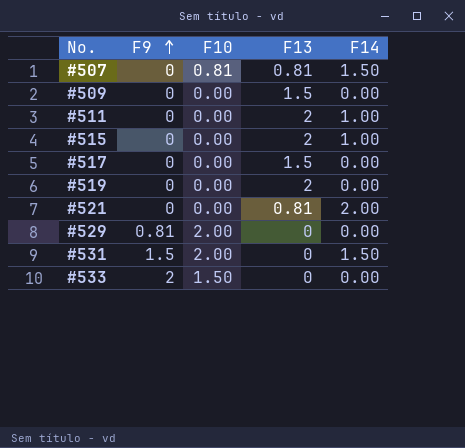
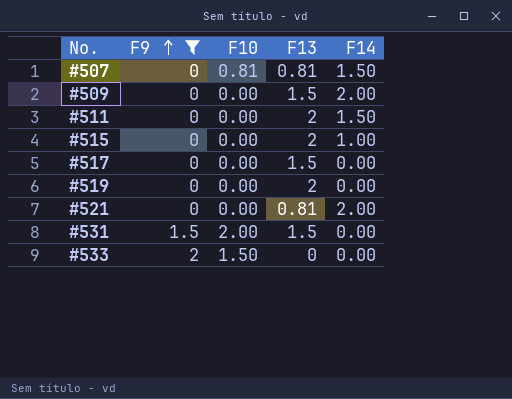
filter: none -> F9 != 0.81
#509 | F14: 0.00 -> 2.00
#511 | F14: 1.00 -> 1.50
#531 | F13: 0 -> 1.5
#531 | F14: 1.50 -> 0.00

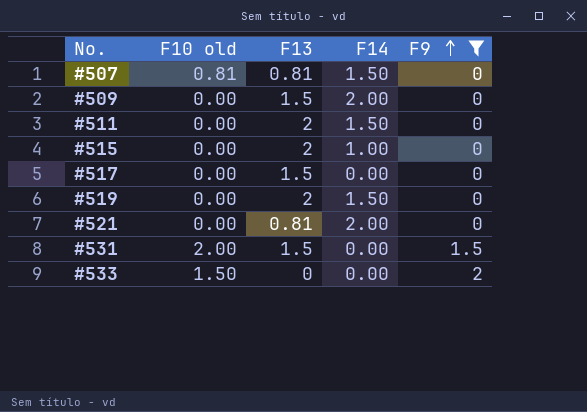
column name: F10 -> F10 old
column F9 | position: 2 -> 5
#519 | F14: 0.00 -> 1.50

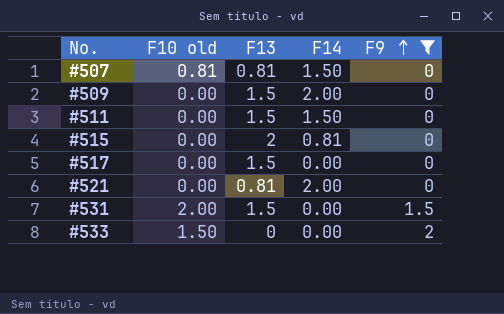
row #519: 0.00 | 2 | 1.50 | 0 -> none
#511 | F13: 2 -> 1.5
#515 | F14: 1.00 -> 0.81

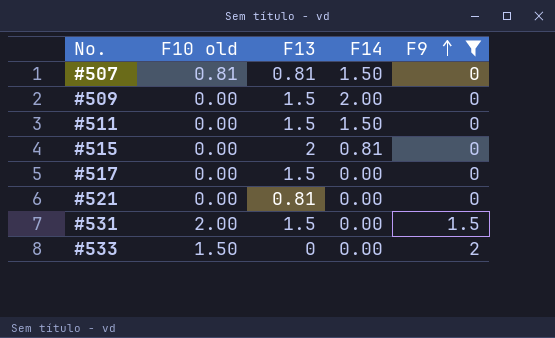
#521 | F14: 2.00 -> 0.00

